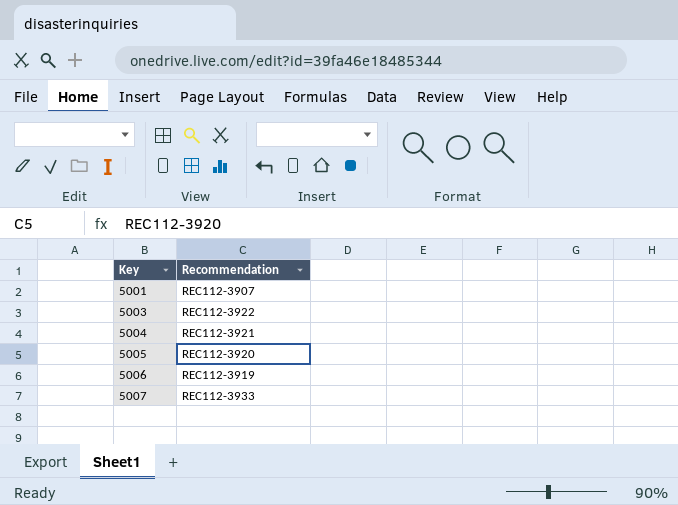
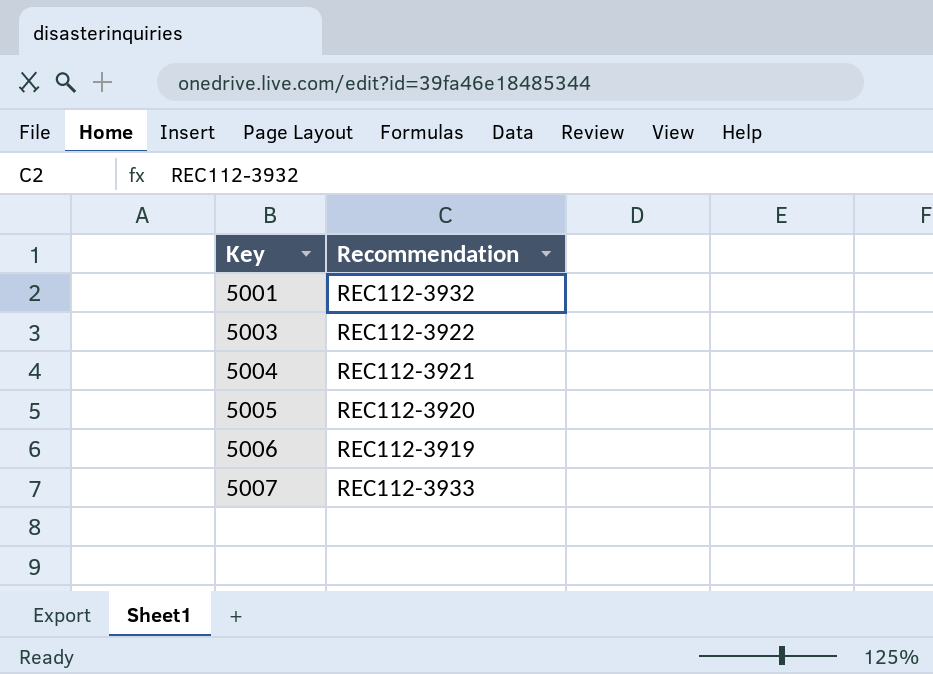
5001 | Recommendation: REC112-3907 -> REC112-3932

